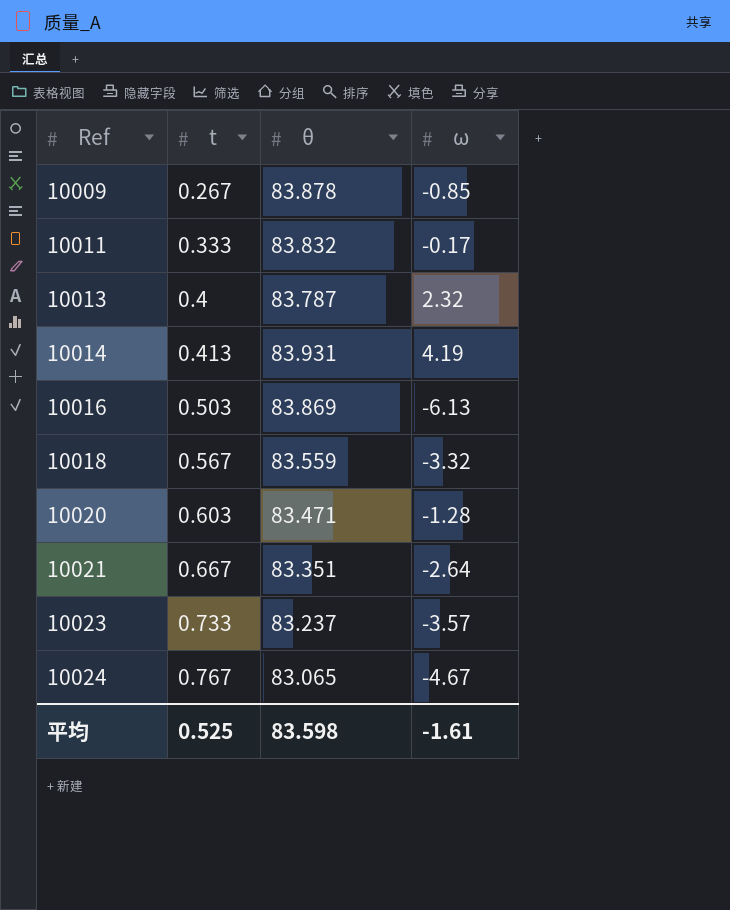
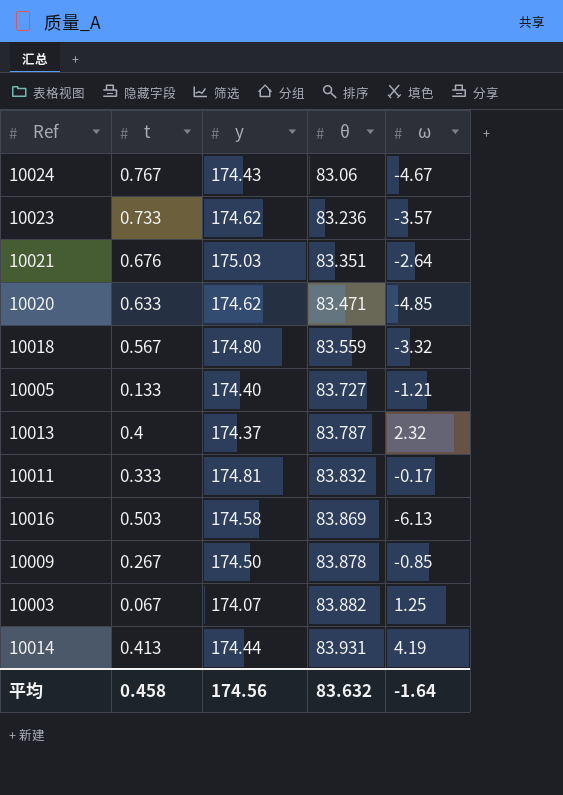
row order: Ref ascending -> θ ascending
column y | position: none -> 3
10024 | θ: 83.065 -> 83.06
10023 | θ: 83.237 -> 83.236
10021 | t: 0.667 -> 0.676
10020 | t: 0.603 -> 0.633
10020 | ω: -1.28 -> -4.85
row 10005: none -> 0.133 | 174.40 | 83.727 | -1.21
row 10003: none -> 0.067 | 174.07 | 83.882 | 1.25
平均 | t: 0.525 -> 0.458
平均 | θ: 83.598 -> 83.632
平均 | ω: -1.61 -> -1.64

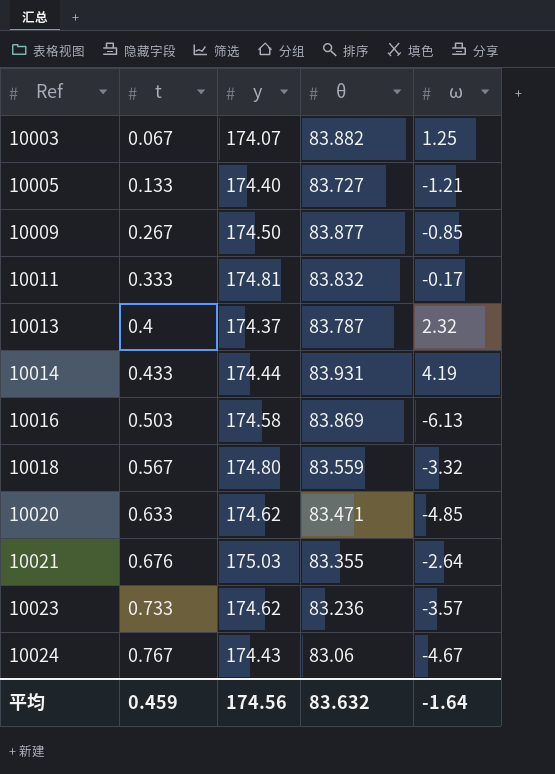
row order: θ ascending -> Ref ascending
10009 | θ: 83.878 -> 83.877
10014 | t: 0.413 -> 0.433
10021 | θ: 83.351 -> 83.355
平均 | t: 0.458 -> 0.459

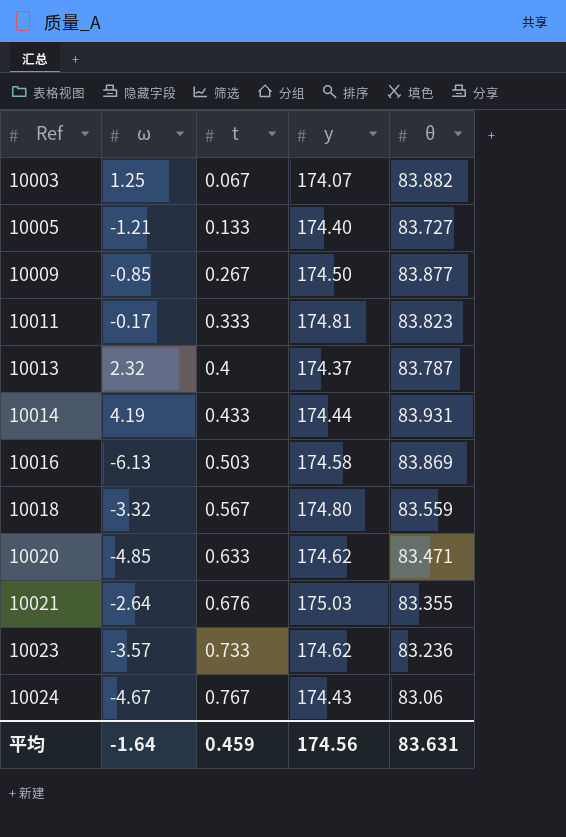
column ω | position: 5 -> 2
10011 | θ: 83.832 -> 83.823
平均 | θ: 83.632 -> 83.631

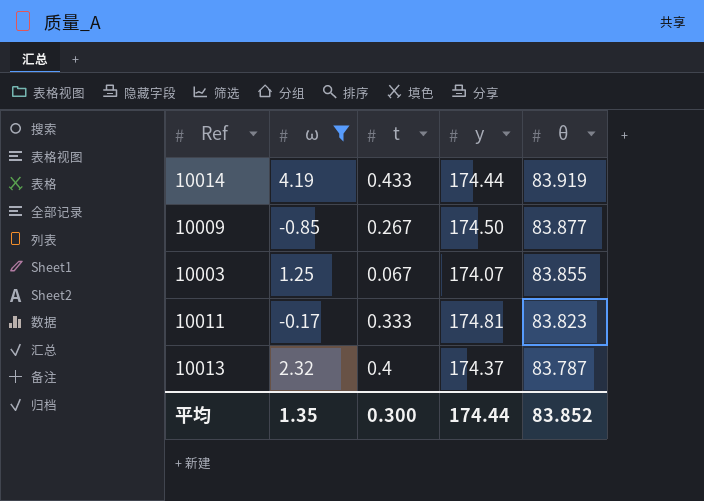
filter: none -> ω >= -0.85
row order: Ref ascending -> θ descending
10014 | θ: 83.931 -> 83.919
10003 | θ: 83.882 -> 83.855
平均 | ω: -1.64 -> 1.35
平均 | t: 0.459 -> 0.300
平均 | y: 174.56 -> 174.44
平均 | θ: 83.631 -> 83.852

